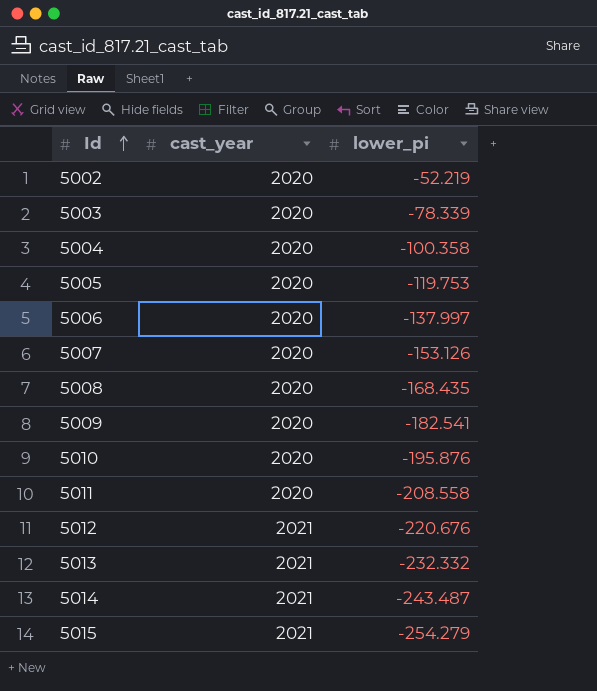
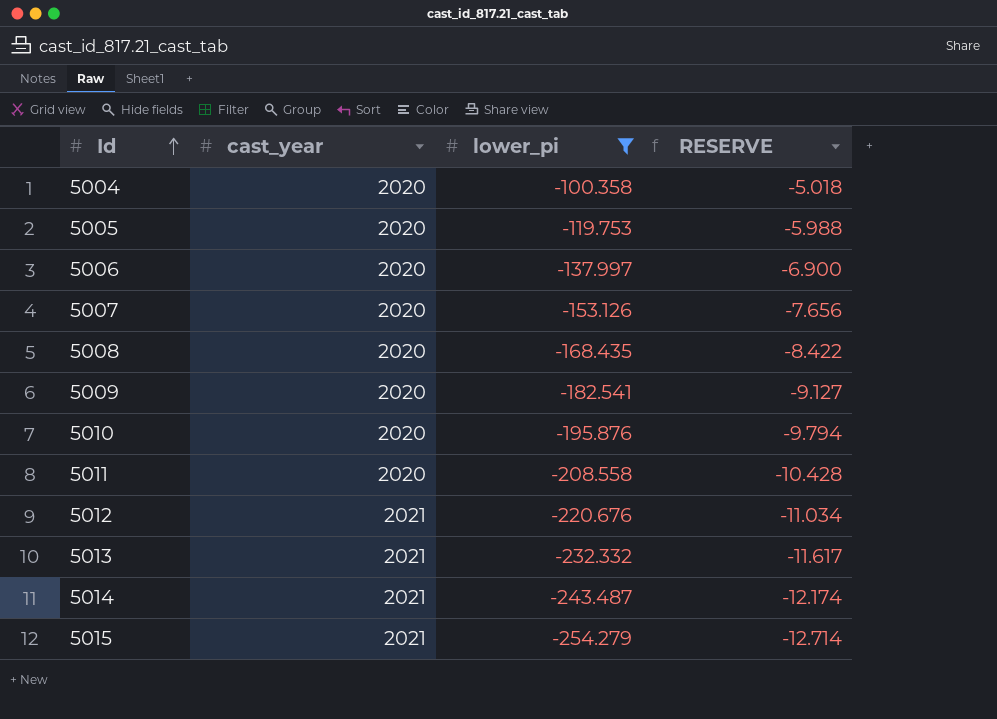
filter: none -> lower_pi <= -100.358
column RESERVE | formula: none -> [lower_pi] * 0.05

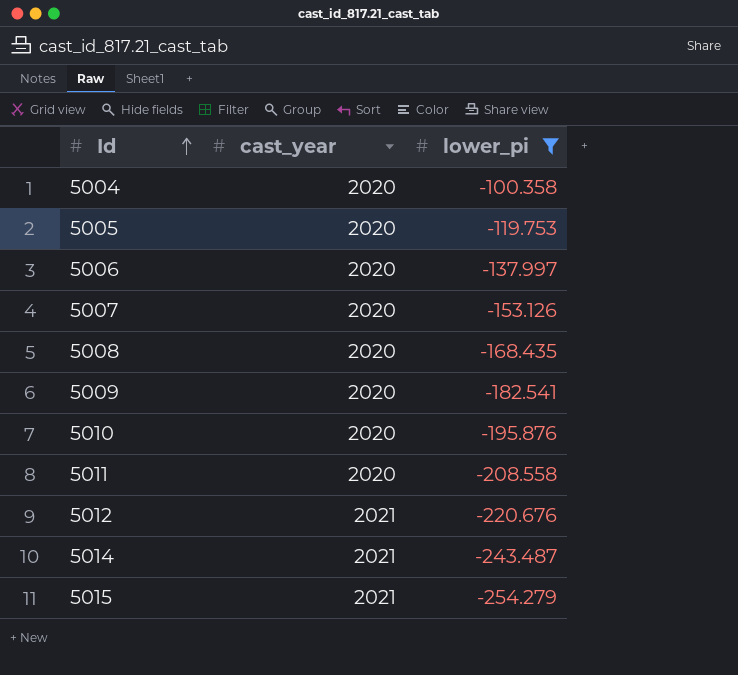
column RESERVE | formula: [lower_pi] * 0.05 -> none
row 5013: 2021 | -232.332 | -11.617 -> none

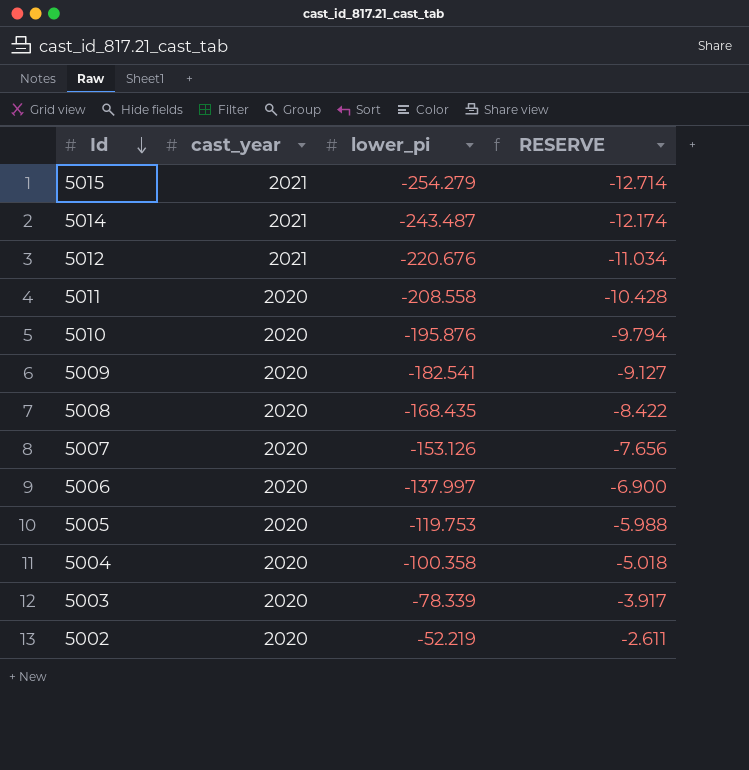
filter: lower_pi <= -100.358 -> none
row order: Id ascending -> Id descending
column RESERVE | formula: none -> [lower_pi] * 0.05

